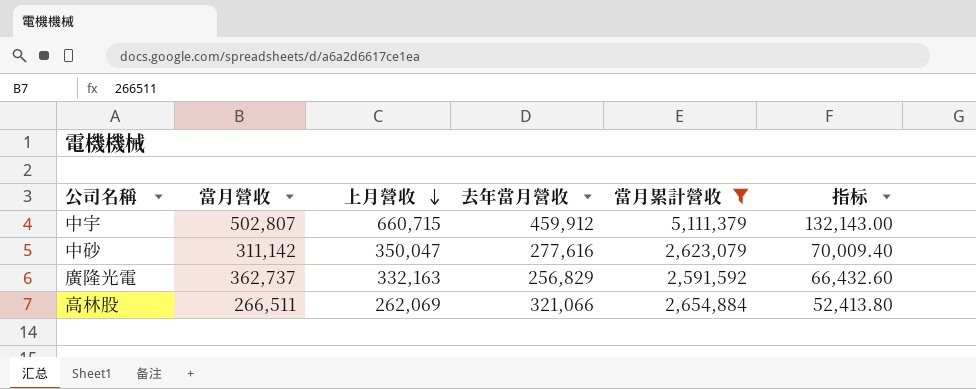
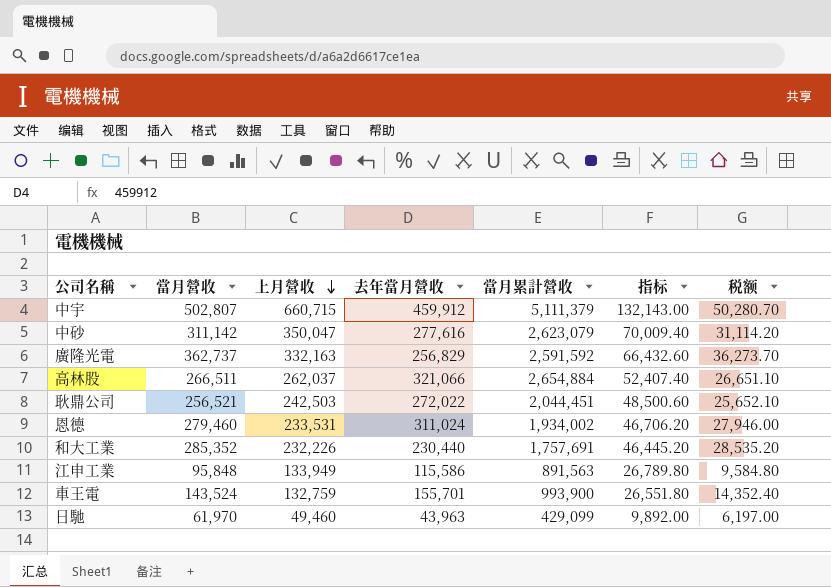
filter: 當月累計營收 >= 2,591,592 -> none
column 税额 | formula: none -> [當月營收] * 0.1
高林股 | 上月營收: 262,069 -> 262,037
高林股 | 指标: 52,413.80 -> 52,407.40

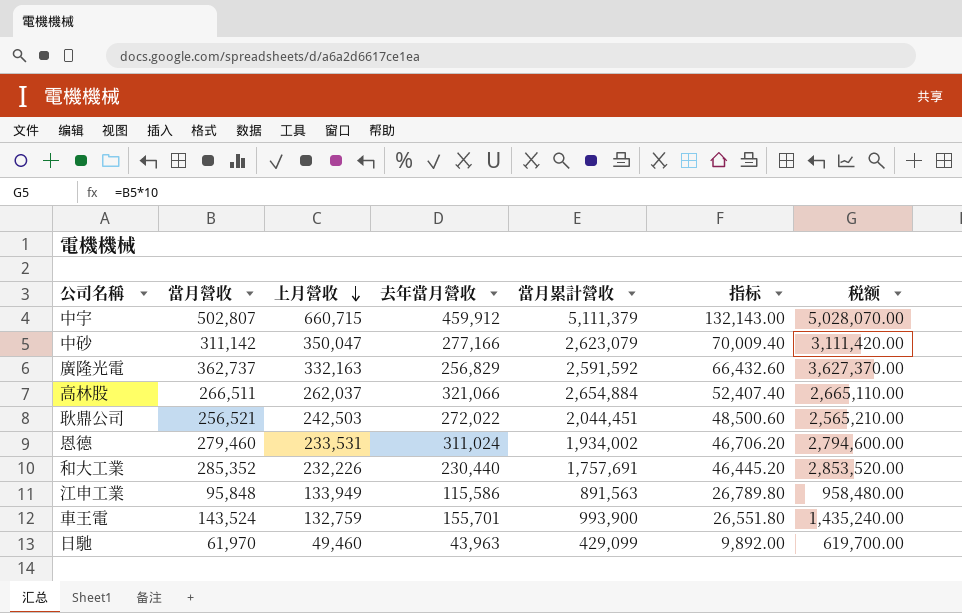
column 税额 | formula: [當月營收] * 0.1 -> [當月營收] * 10
中砂 | 去年當月營收: 277,616 -> 277,166

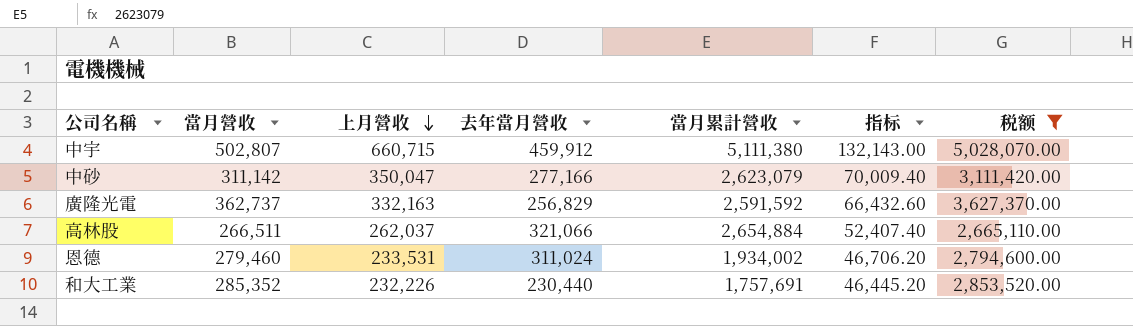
filter: none -> 税额 >= 2,665,110.00
中宇 | 當月累計營收: 5,111,379 -> 5,111,380

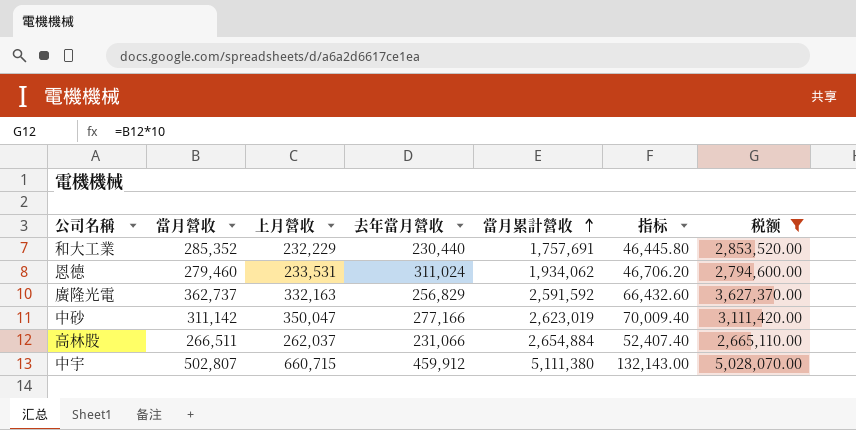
row order: 上月營收 descending -> 當月累計營收 ascending
和大工業 | 上月營收: 232,226 -> 232,229
和大工業 | 指标: 46,445.20 -> 46,445.80
恩德 | 當月累計營收: 1,934,002 -> 1,934,062
中砂 | 當月累計營收: 2,623,079 -> 2,623,019
高林股 | 去年當月營收: 321,066 -> 231,066

